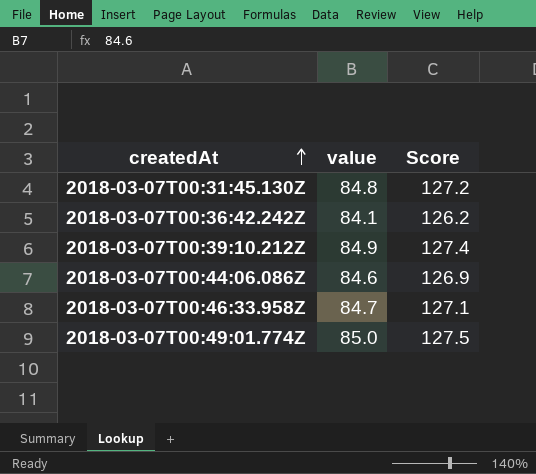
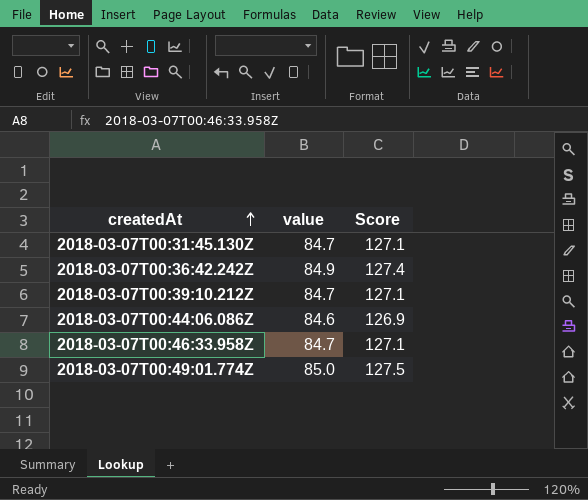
2018-03-07T00:31:45.130Z | value: 84.8 -> 84.7
2018-03-07T00:31:45.130Z | Score: 127.2 -> 127.1
2018-03-07T00:36:42.242Z | value: 84.1 -> 84.9
2018-03-07T00:36:42.242Z | Score: 126.2 -> 127.4
2018-03-07T00:39:10.212Z | value: 84.9 -> 84.7
2018-03-07T00:39:10.212Z | Score: 127.4 -> 127.1

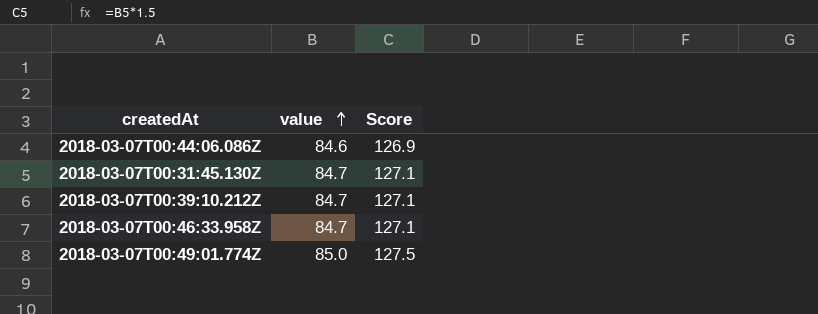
row order: createdAt ascending -> value ascending
row 2018-03-07T00:36:42.242Z: 84.9 | 127.4 -> none

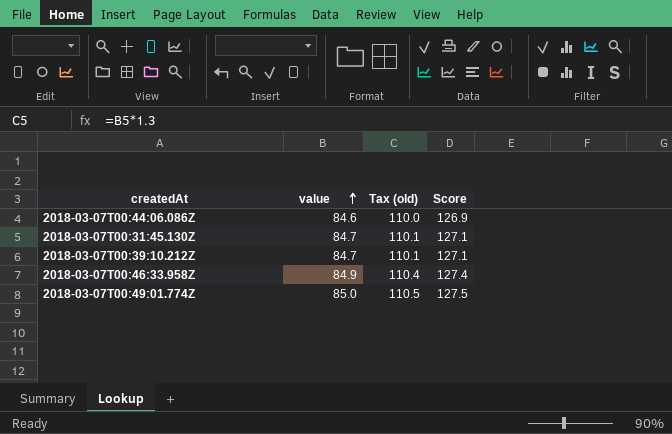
column Tax (old) | formula: none -> [value] * 1.3
2018-03-07T00:46:33.958Z | value: 84.7 -> 84.9
2018-03-07T00:46:33.958Z | Score: 127.1 -> 127.4

